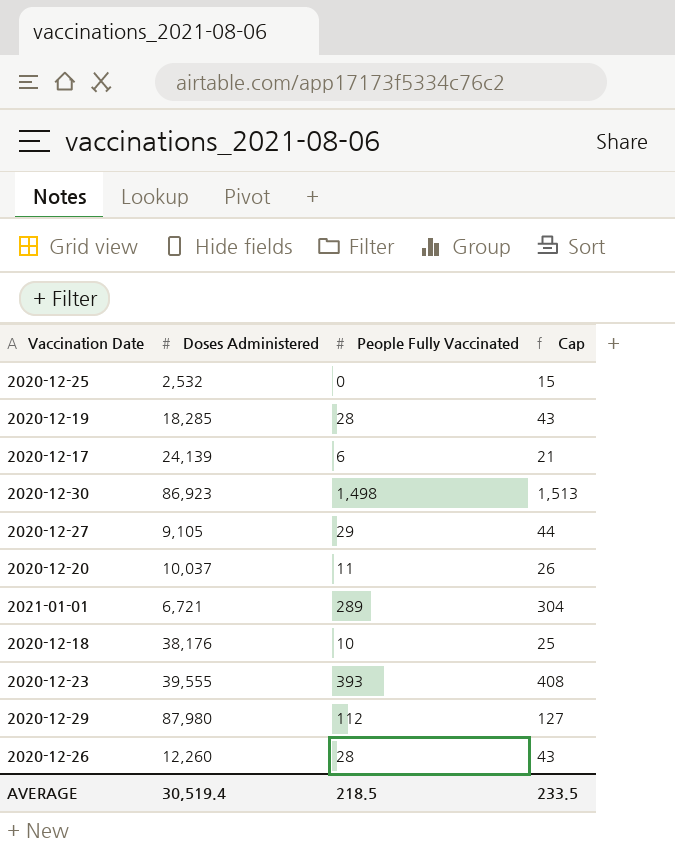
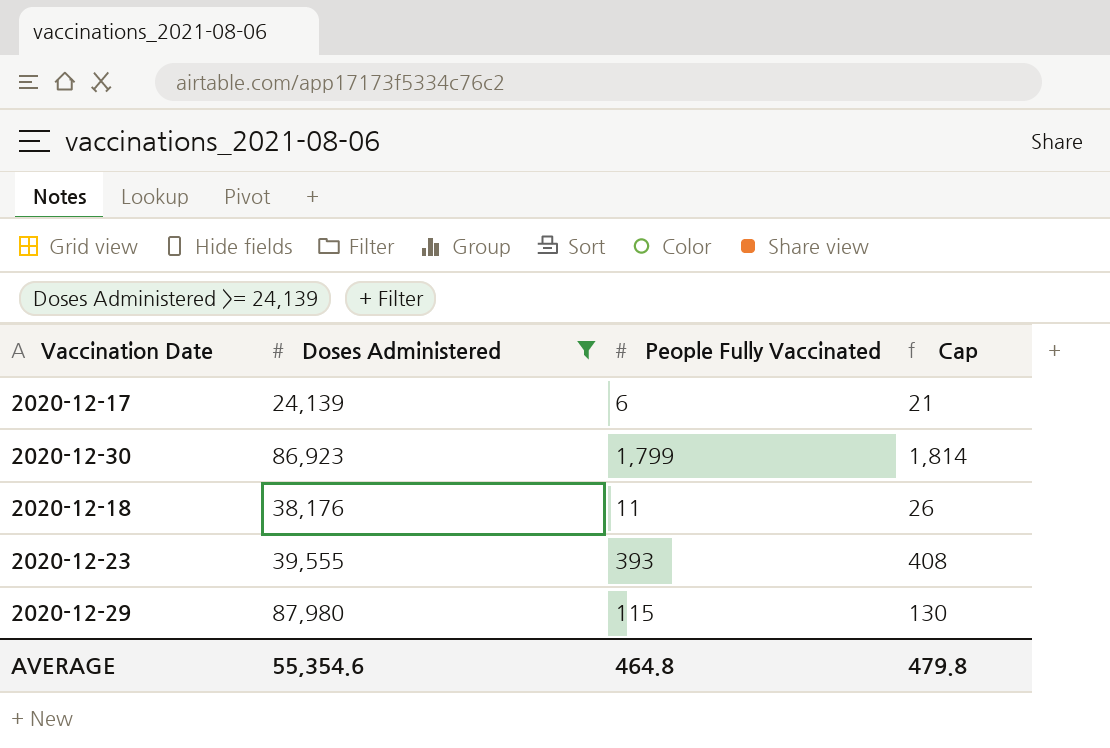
filter: none -> Doses Administered >= 24,139
2020-12-30 | People Fully Vaccinated: 1,498 -> 1,799
2020-12-30 | Cap: 1,513 -> 1,814
2020-12-18 | People Fully Vaccinated: 10 -> 11
2020-12-18 | Cap: 25 -> 26
2020-12-29 | People Fully Vaccinated: 112 -> 115
2020-12-29 | Cap: 127 -> 130
AVERAGE | Doses Administered: 30,519.4 -> 55,354.6
AVERAGE | People Fully Vaccinated: 218.5 -> 464.8
AVERAGE | Cap: 233.5 -> 479.8

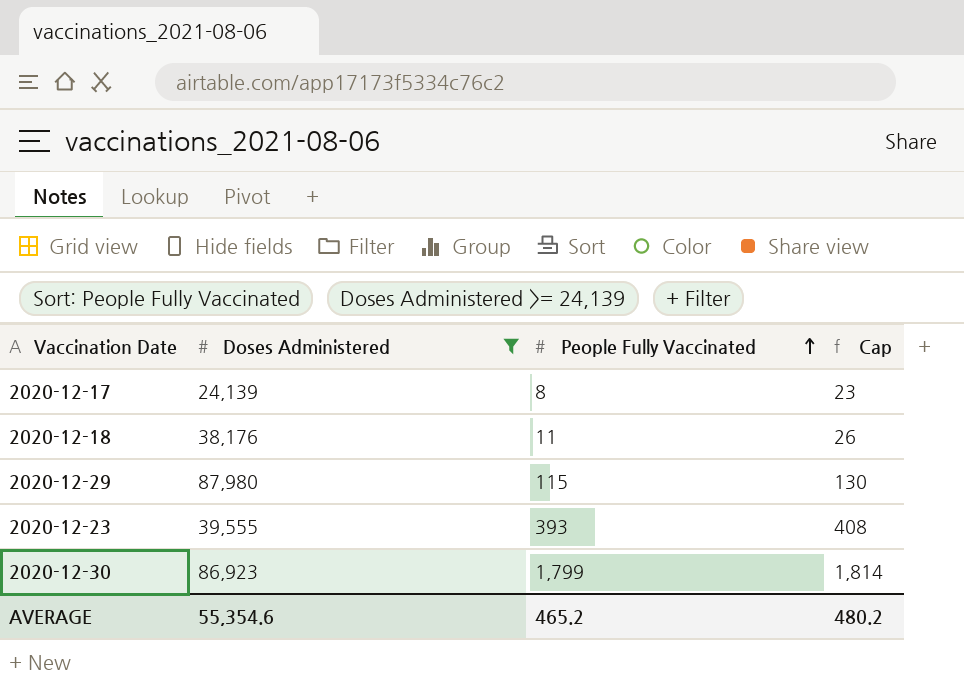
row order: none -> People Fully Vaccinated ascending
2020-12-17 | People Fully Vaccinated: 6 -> 8
2020-12-17 | Cap: 21 -> 23
AVERAGE | People Fully Vaccinated: 464.8 -> 465.2
AVERAGE | Cap: 479.8 -> 480.2

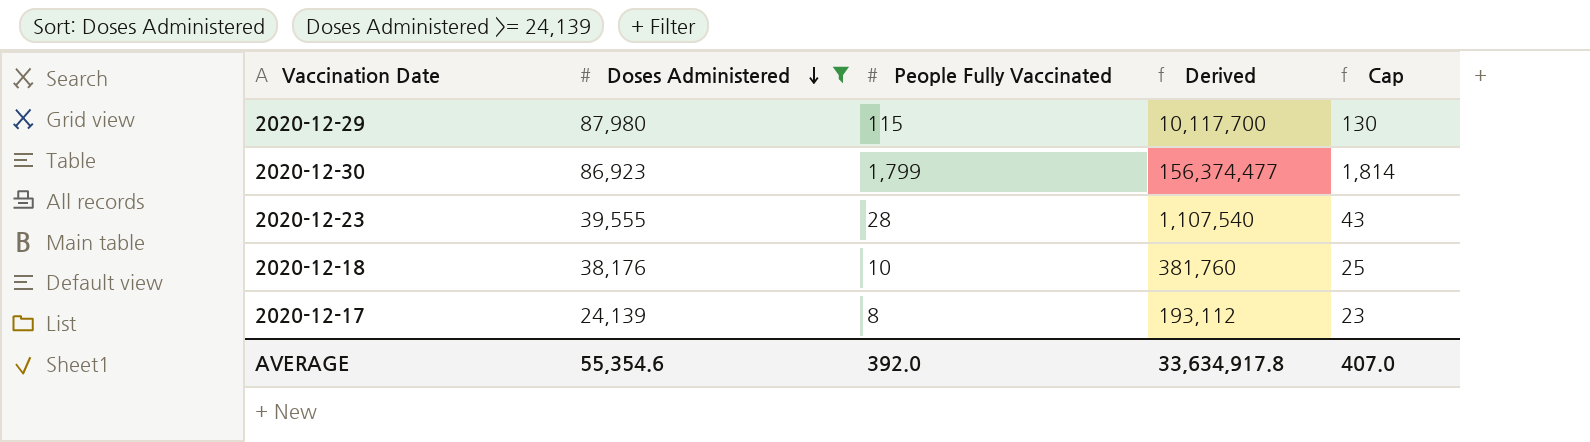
row order: People Fully Vaccinated ascending -> Doses Administered descending
column Derived | formula: none -> [Doses Administered] * [People Fully Vaccinated]
2020-12-23 | People Fully Vaccinated: 393 -> 28
2020-12-23 | Cap: 408 -> 43
2020-12-18 | People Fully Vaccinated: 11 -> 10
2020-12-18 | Cap: 26 -> 25
AVERAGE | People Fully Vaccinated: 465.2 -> 392.0
AVERAGE | Cap: 480.2 -> 407.0

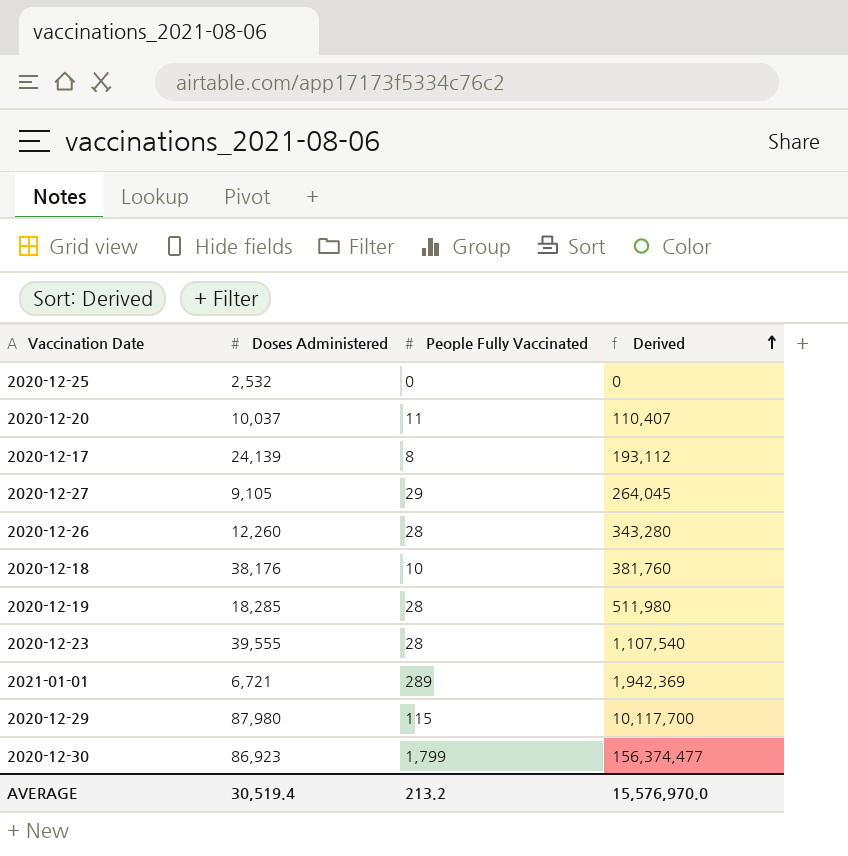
filter: Doses Administered >= 24,139 -> none
row order: Doses Administered descending -> Derived ascending
column Cap | formula: [People Fully Vaccinated] + 15 -> none
AVERAGE | Doses Administered: 55,354.6 -> 30,519.4
AVERAGE | People Fully Vaccinated: 392.0 -> 213.2
AVERAGE | Derived: 33,634,917.8 -> 15,576,970.0

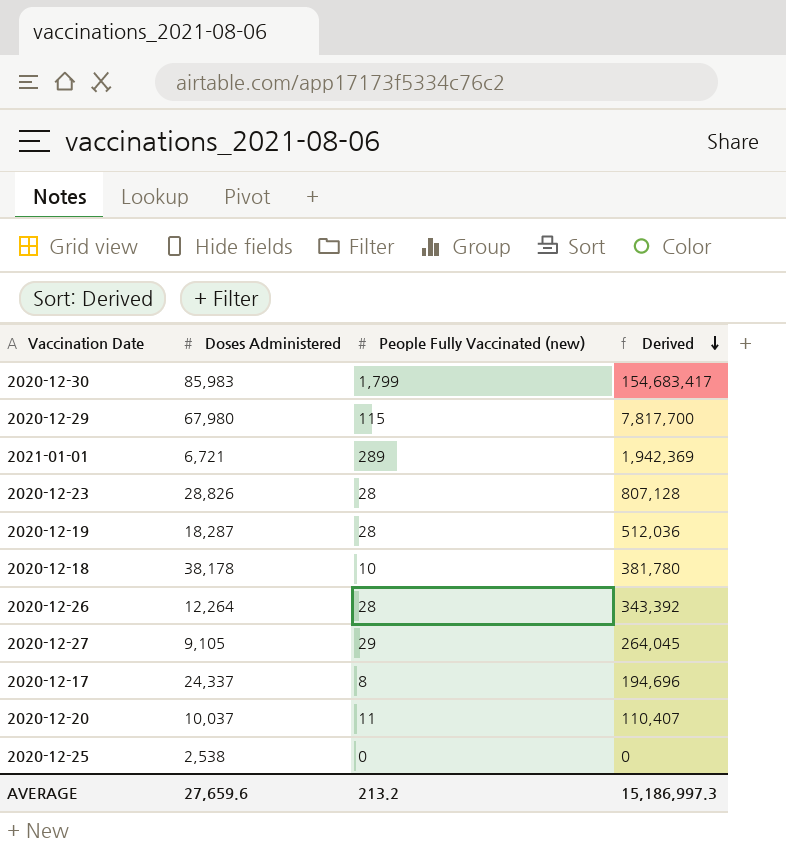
row order: Derived ascending -> Derived descending
column name: People Fully Vaccinated -> People Fully Vaccinated (new)
2020-12-30 | Doses Administered: 86,923 -> 85,983
2020-12-30 | Derived: 156,374,477 -> 154,683,417
2020-12-29 | Doses Administered: 87,980 -> 67,980
2020-12-29 | Derived: 10,117,700 -> 7,817,700
2020-12-23 | Doses Administered: 39,555 -> 28,826
2020-12-23 | Derived: 1,107,540 -> 807,128
2020-12-19 | Doses Administered: 18,285 -> 18,287
2020-12-19 | Derived: 511,980 -> 512,036
2020-12-18 | Doses Administered: 38,176 -> 38,178
2020-12-18 | Derived: 381,760 -> 381,780
2020-12-26 | Doses Administered: 12,260 -> 12,264
2020-12-26 | Derived: 343,280 -> 343,392
2020-12-17 | Doses Administered: 24,139 -> 24,337
2020-12-17 | Derived: 193,112 -> 194,696
2020-12-25 | Doses Administered: 2,532 -> 2,538
AVERAGE | Doses Administered: 30,519.4 -> 27,659.6
AVERAGE | Derived: 15,576,970.0 -> 15,186,997.3

